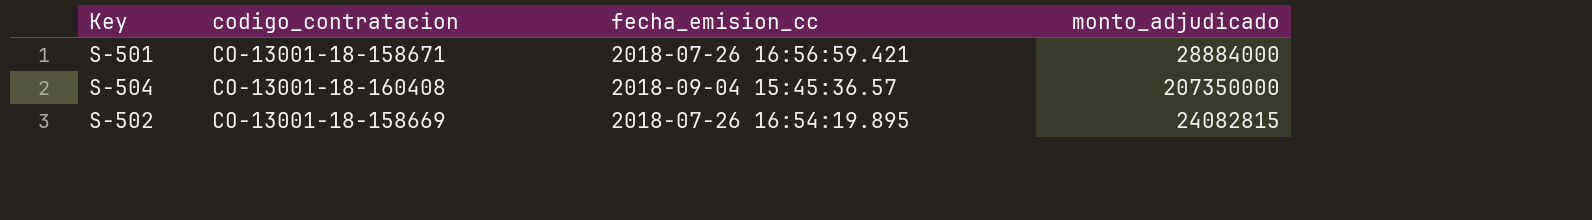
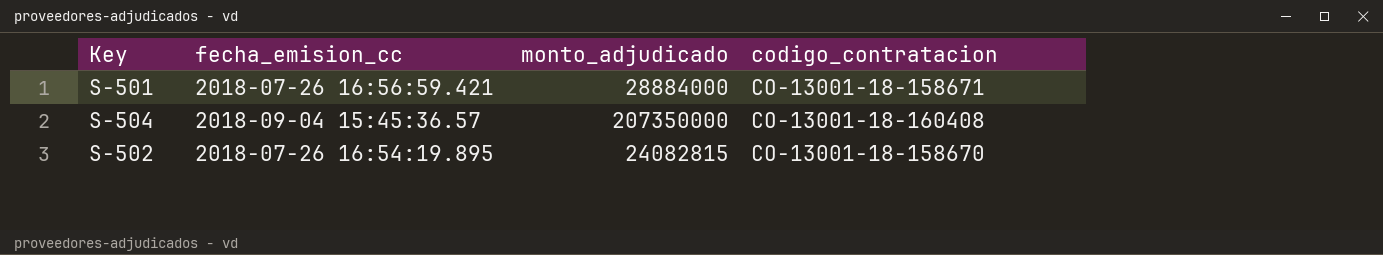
column codigo_contratacion | position: 2 -> 4
S-502 | codigo_contratacion: CO-13001-18-158669 -> CO-13001-18-158670

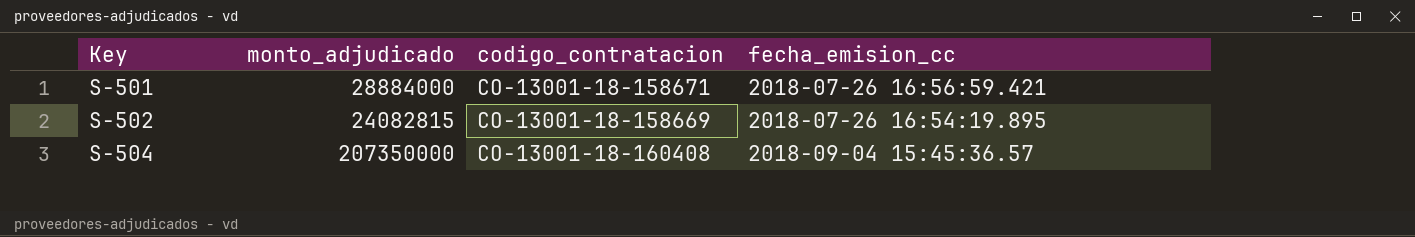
row order: none -> Key ascending
column fecha_emision_cc | position: 2 -> 4
S-502 | codigo_contratacion: CO-13001-18-158670 -> CO-13001-18-158669

